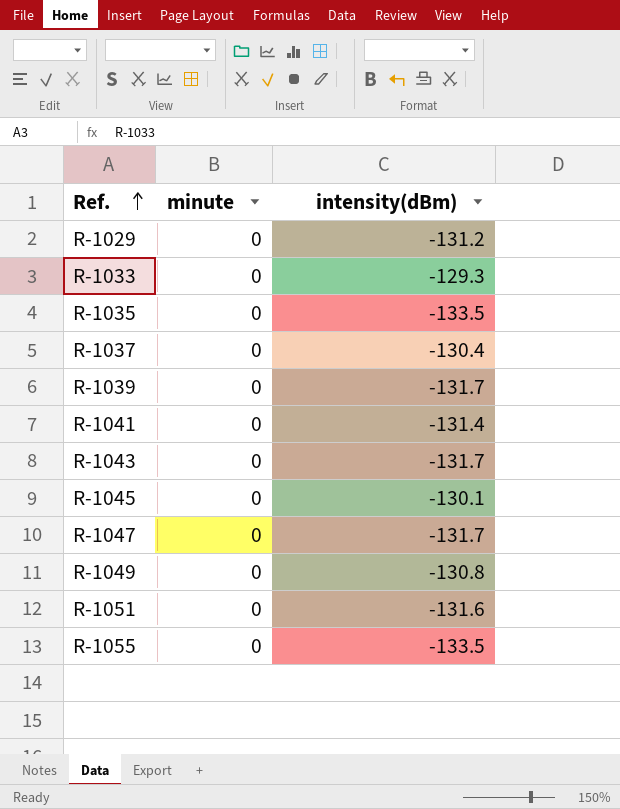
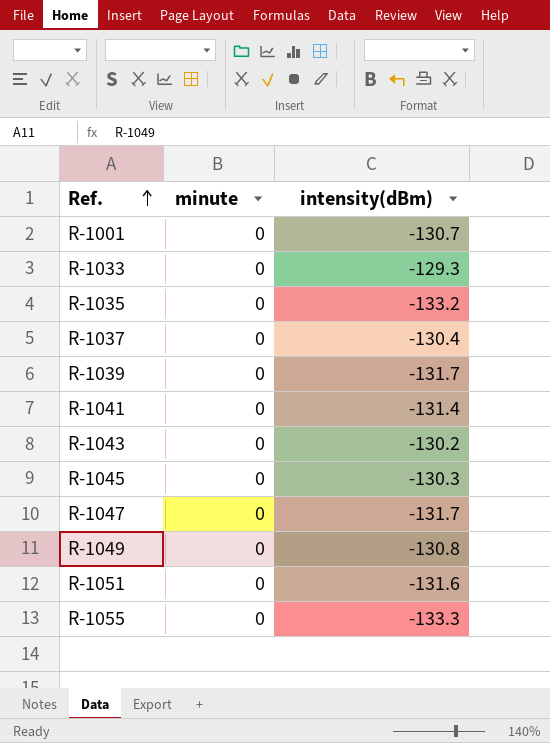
row R-1029: 0 | -131.2 -> none
row R-1001: none -> 0 | -130.7
R-1035 | intensity(dBm): -133.5 -> -133.2
R-1043 | intensity(dBm): -131.7 -> -130.2
R-1045 | intensity(dBm): -130.1 -> -130.3
R-1055 | intensity(dBm): -133.5 -> -133.3

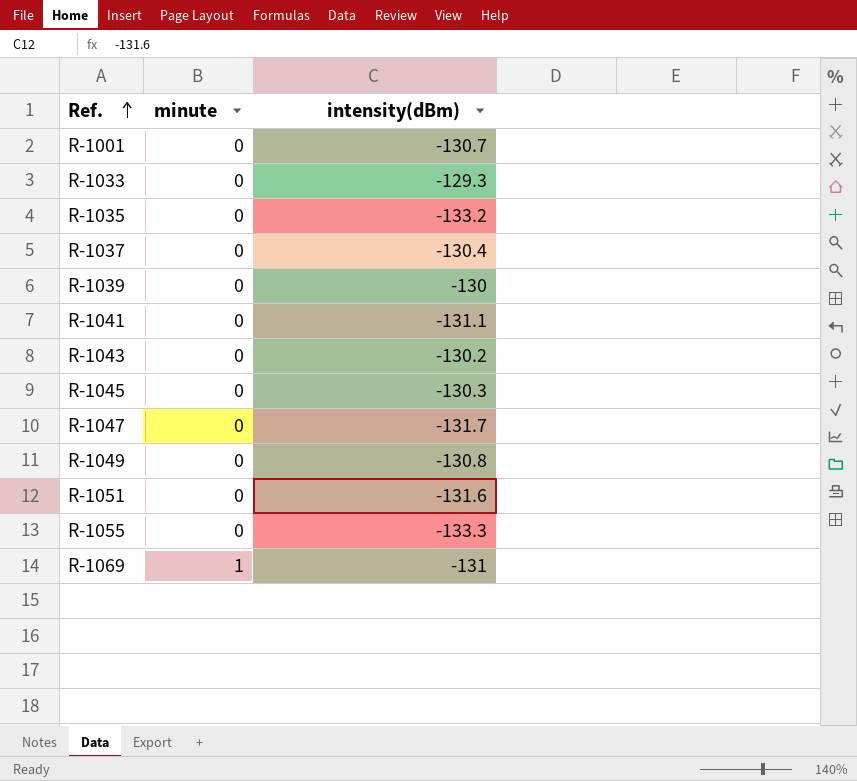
R-1039 | intensity(dBm): -131.7 -> -130
R-1041 | intensity(dBm): -131.4 -> -131.1
row R-1069: none -> 1 | -131

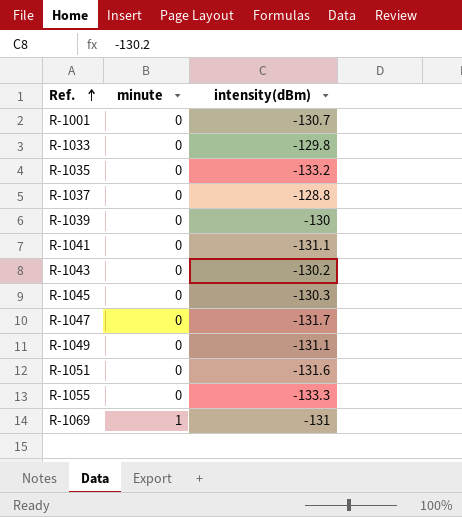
R-1033 | intensity(dBm): -129.3 -> -129.8
R-1037 | intensity(dBm): -130.4 -> -128.8
R-1049 | intensity(dBm): -130.8 -> -131.1

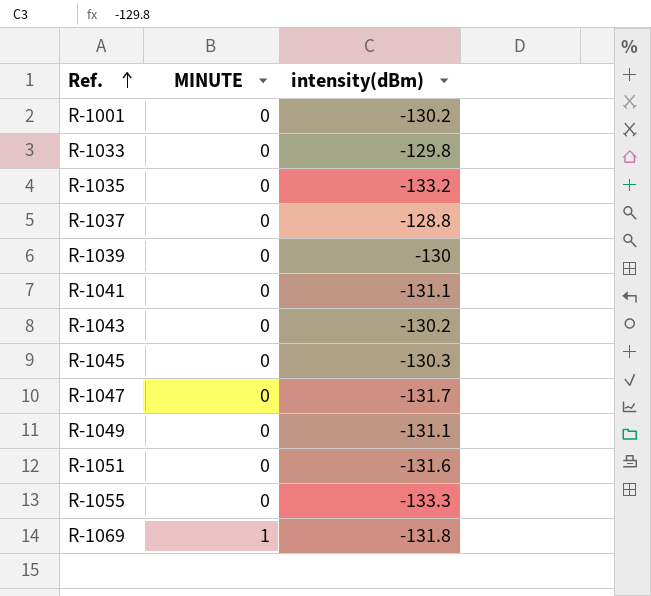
column name: minute -> MINUTE
R-1001 | intensity(dBm): -130.7 -> -130.2
R-1069 | intensity(dBm): -131 -> -131.8

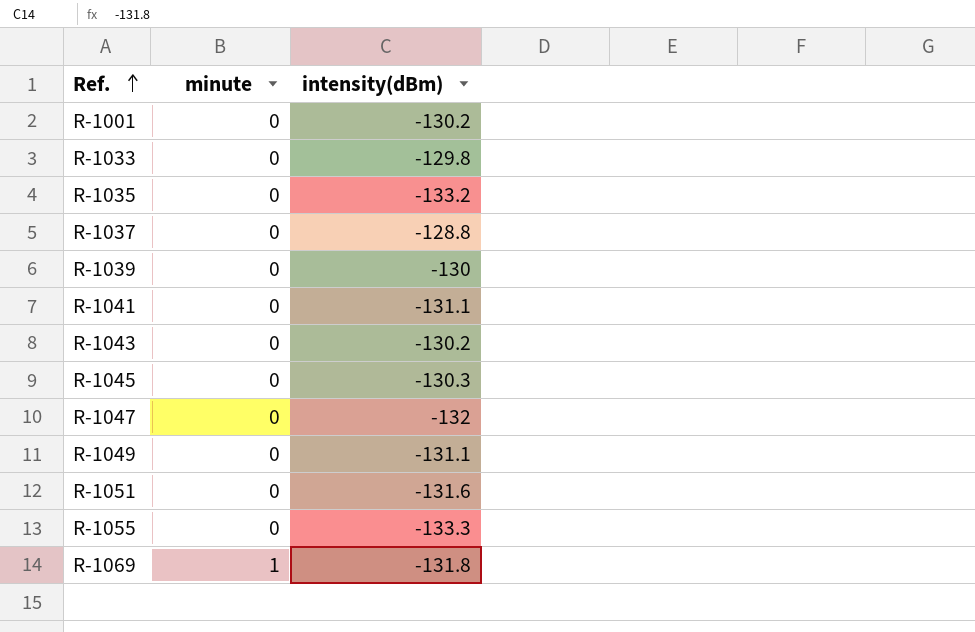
column name: MINUTE -> minute
R-1047 | intensity(dBm): -131.7 -> -132

